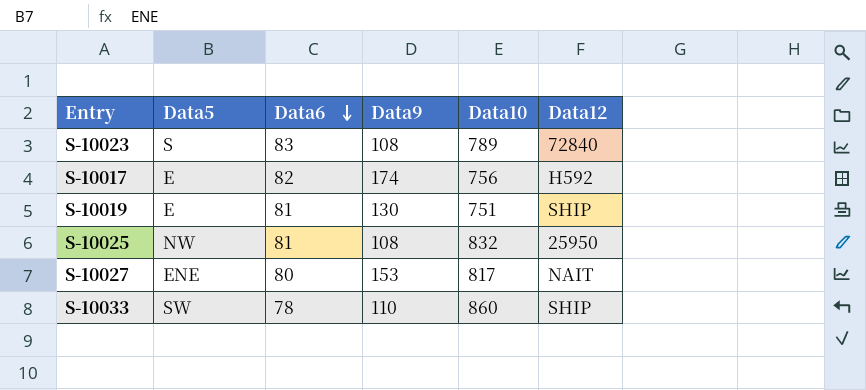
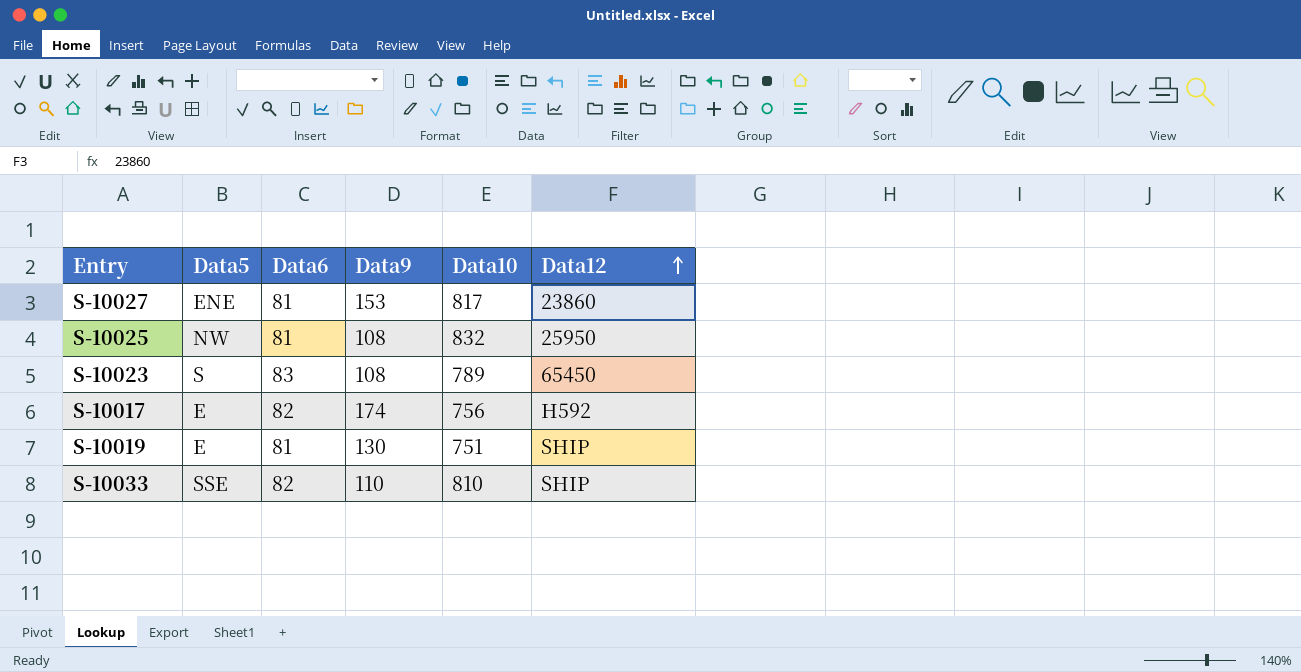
row order: Data6 descending -> Data12 ascending
S-10027 | Data6: 80 -> 81
S-10027 | Data12: NAIT -> 23860
S-10023 | Data12: 72840 -> 65450
S-10033 | Data5: SW -> SSE
S-10033 | Data6: 78 -> 82
S-10033 | Data10: 860 -> 810

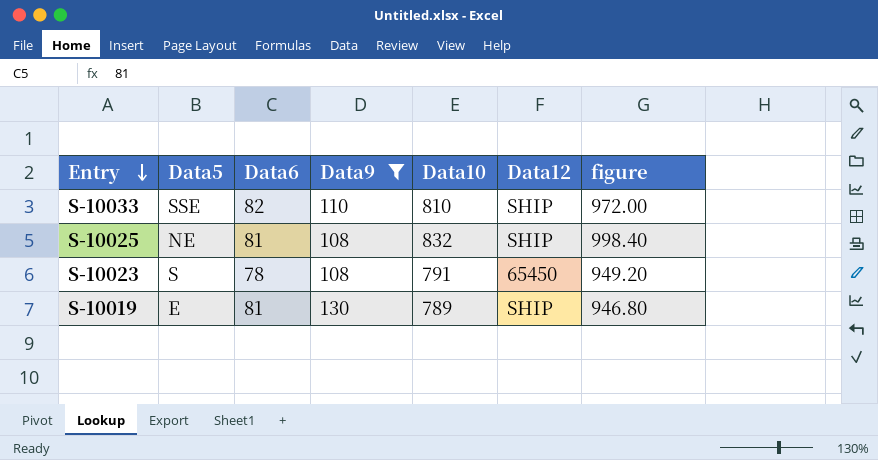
filter: none -> Data9 <= 130
row order: Data12 ascending -> Entry descending
column figure | formula: none -> [Data10] * 1.2
S-10025 | Data5: NW -> NE
S-10025 | Data12: 25950 -> SHIP
S-10023 | Data6: 83 -> 78
S-10023 | Data10: 789 -> 791
S-10019 | Data10: 751 -> 789

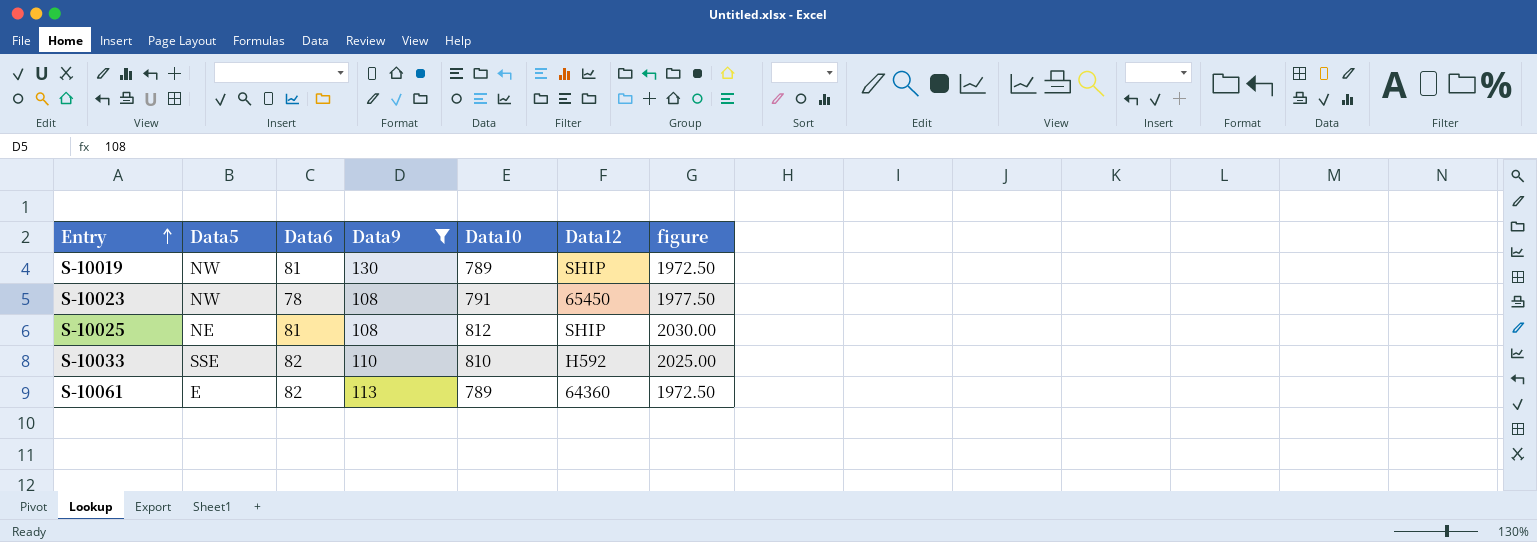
row order: Entry descending -> Entry ascending
column figure | formula: [Data10] * 1.2 -> [Data10] * 2.5
S-10019 | Data5: E -> NW
S-10023 | Data5: S -> NW
S-10025 | Data10: 832 -> 812
S-10033 | Data12: SHIP -> H592
row S-10061: none -> E | 82 | 113 | 789 | 64360 | 1972.50

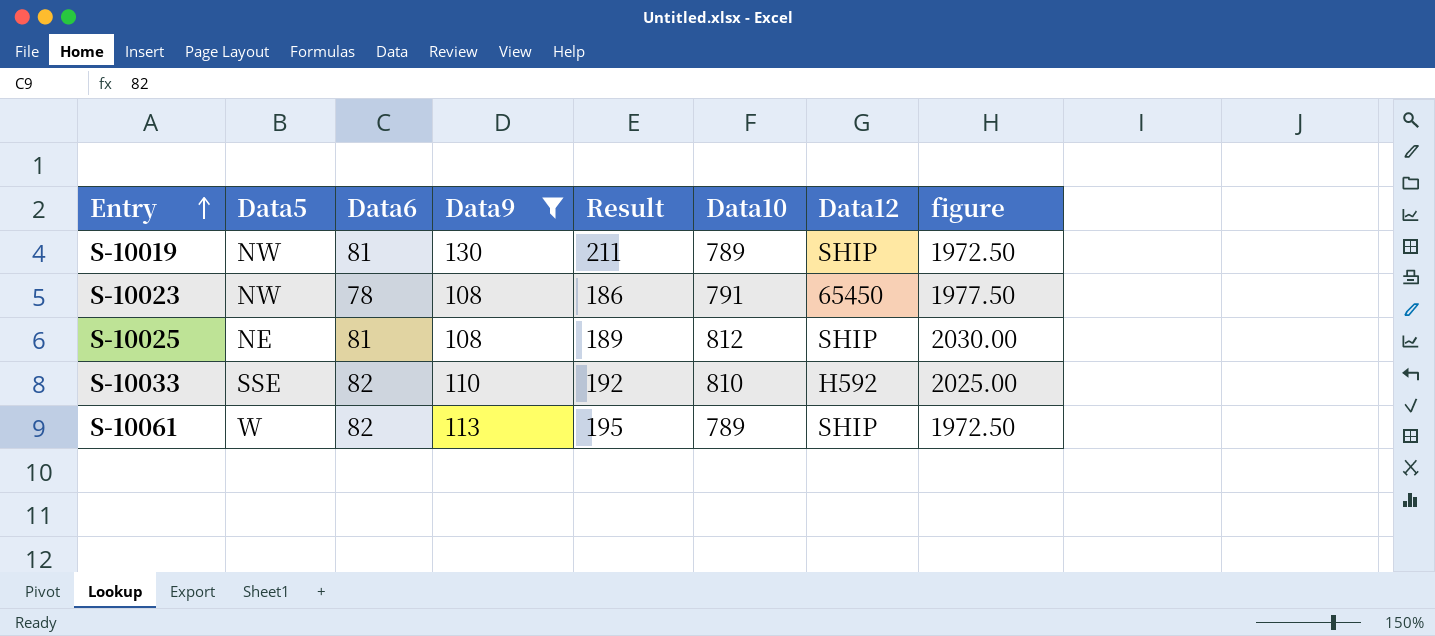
column Result | formula: none -> [Data6] + [Data9]
S-10061 | Data5: E -> W
S-10061 | Data12: 64360 -> SHIP

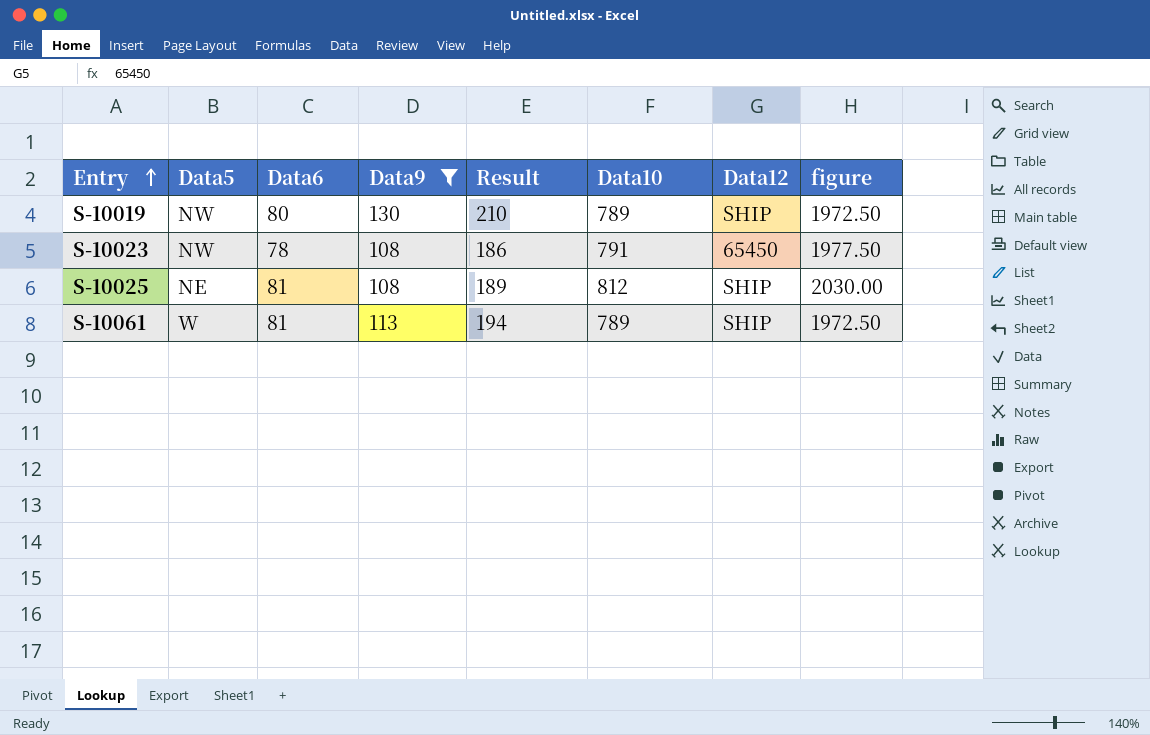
row S-10033: SSE | 82 | 110 | 192 | 810 | H592 | 2025.00 -> none
S-10019 | Data6: 81 -> 80
S-10019 | Result: 211 -> 210
S-10061 | Data6: 82 -> 81
S-10061 | Result: 195 -> 194

